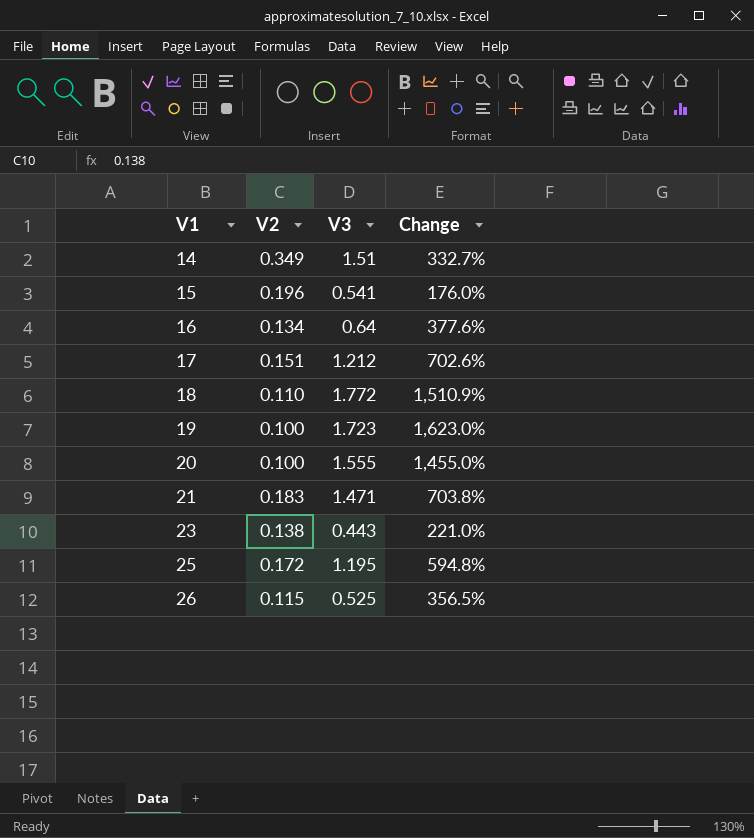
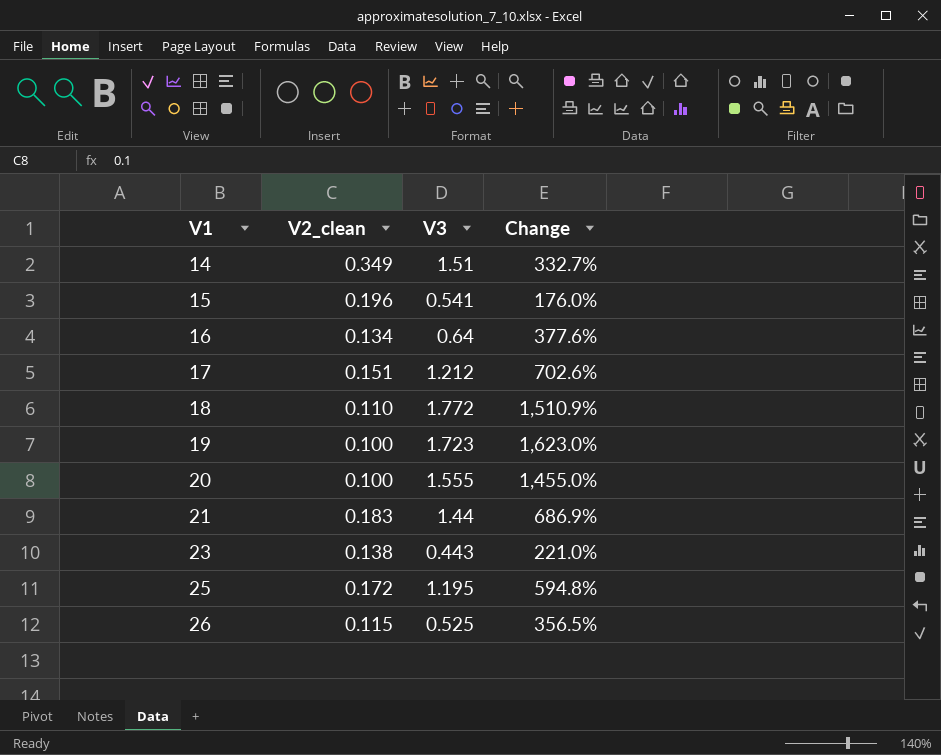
column name: V2 -> V2_clean
21 | V3: 1.471 -> 1.44
21 | Change: 703.8% -> 686.9%

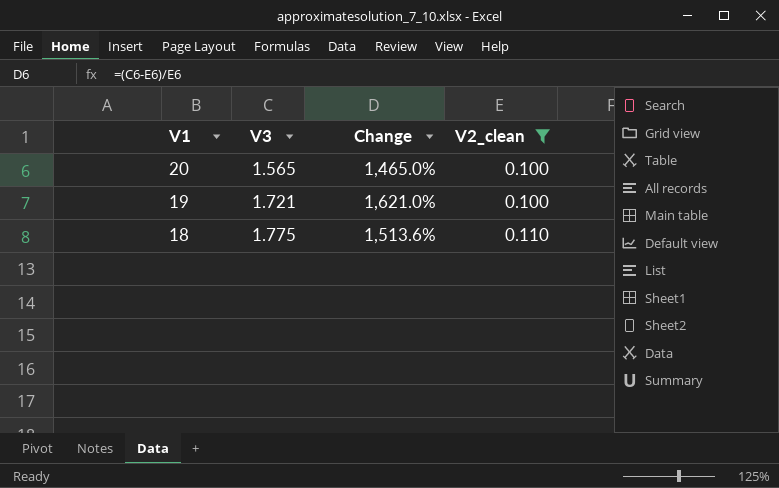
filter: none -> V2_clean <= 0.110
row order: V1 ascending -> V1 descending
column V2_clean | position: 2 -> 4
20 | V3: 1.555 -> 1.565
20 | Change: 1,455.0% -> 1,465.0%
19 | V3: 1.723 -> 1.721
19 | Change: 1,623.0% -> 1,621.0%
18 | V3: 1.772 -> 1.775
18 | Change: 1,510.9% -> 1,513.6%

